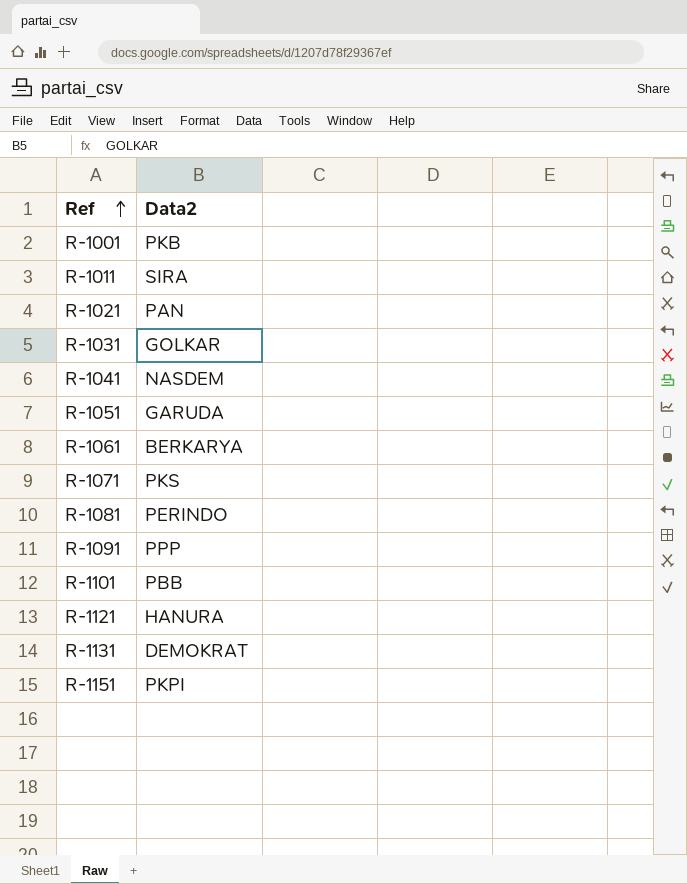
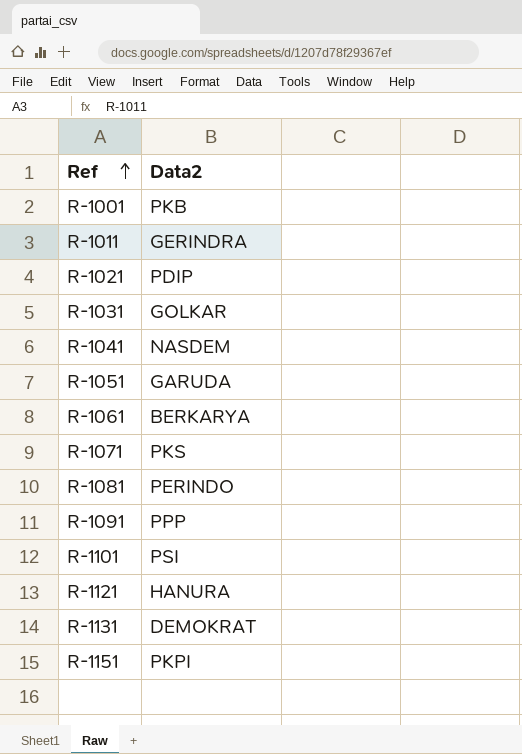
R-1011 | Data2: SIRA -> GERINDRA
R-1021 | Data2: PAN -> PDIP
R-1101 | Data2: PBB -> PSI

